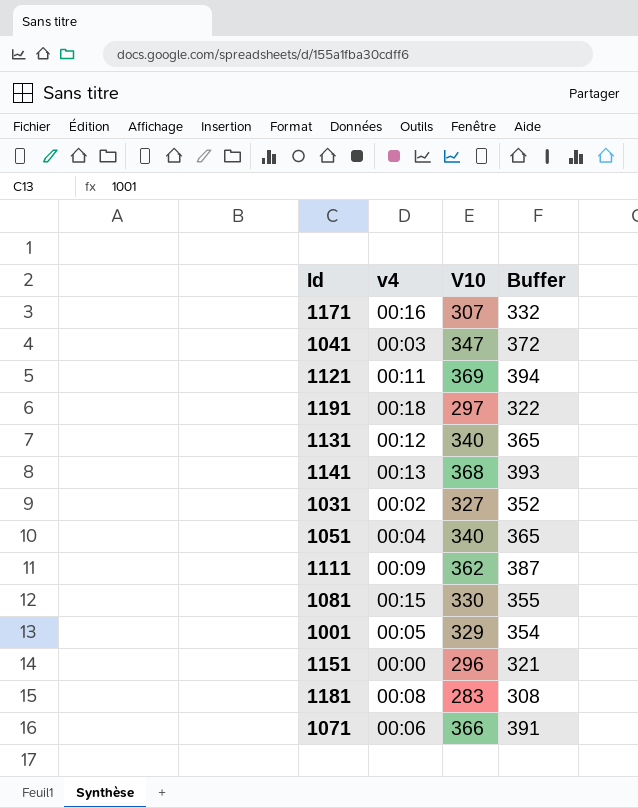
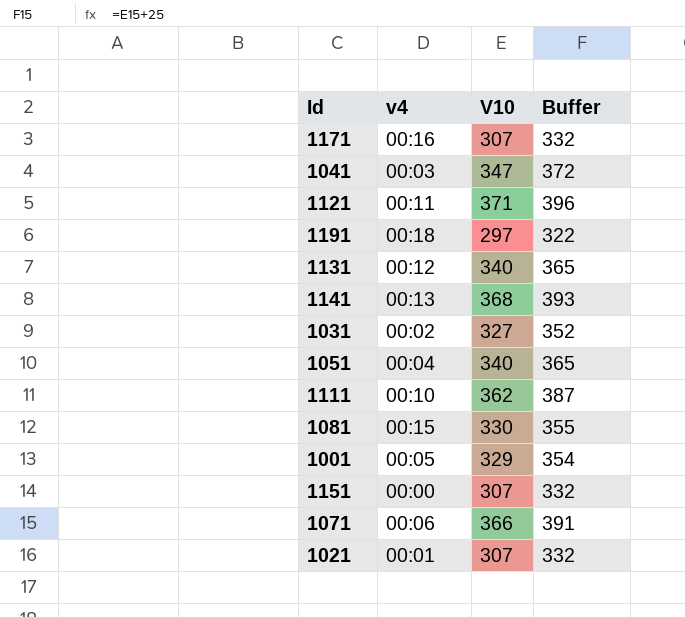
row 1181: 00:08 | 283 | 308 -> none
1121 | V10: 369 -> 371
1121 | Buffer: 394 -> 396
1111 | v4: 00:09 -> 00:10
1151 | V10: 296 -> 307
1151 | Buffer: 321 -> 332
row 1021: none -> 00:01 | 307 | 332

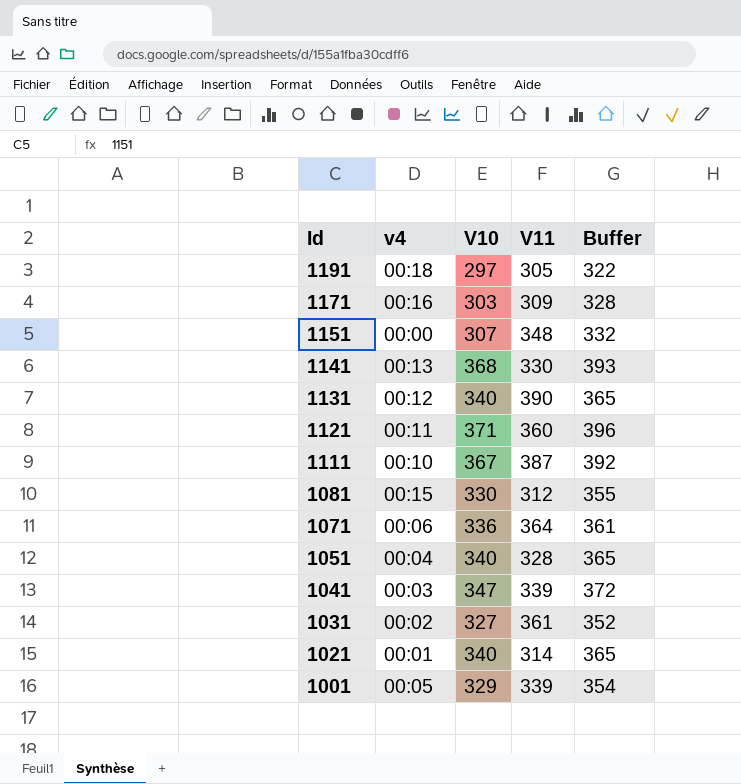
row order: none -> Id descending
column V11 | position: none -> 4
1171 | V10: 307 -> 303
1171 | Buffer: 332 -> 328
1111 | V10: 362 -> 367
1111 | Buffer: 387 -> 392
1071 | V10: 366 -> 336
1071 | Buffer: 391 -> 361
1021 | V10: 307 -> 340
1021 | Buffer: 332 -> 365

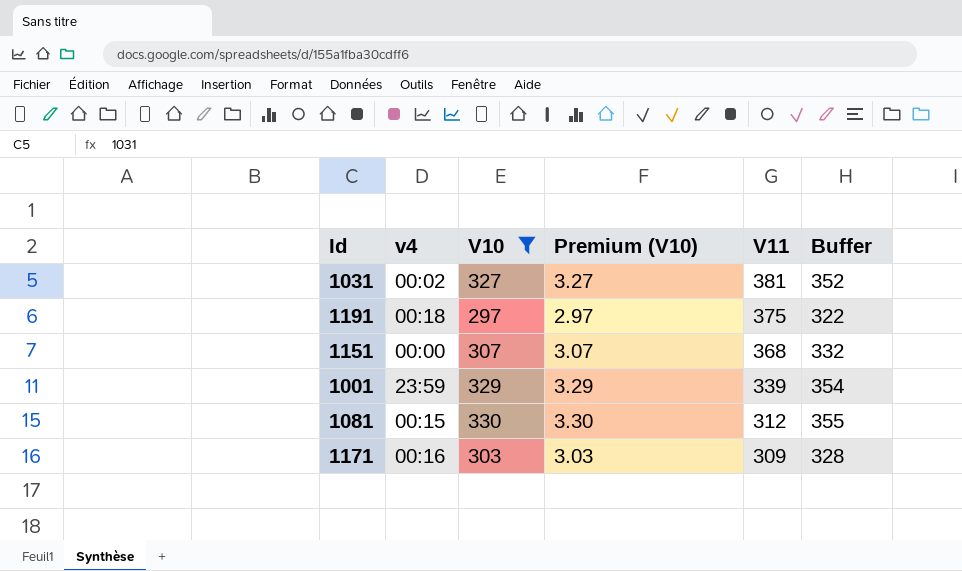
filter: none -> V10 <= 330
row order: Id descending -> V11 descending
column Premium (V10) | formula: none -> [V10] * 0.01
1031 | V11: 361 -> 381
1191 | V11: 305 -> 375
1151 | V11: 348 -> 368
1001 | v4: 00:05 -> 23:59

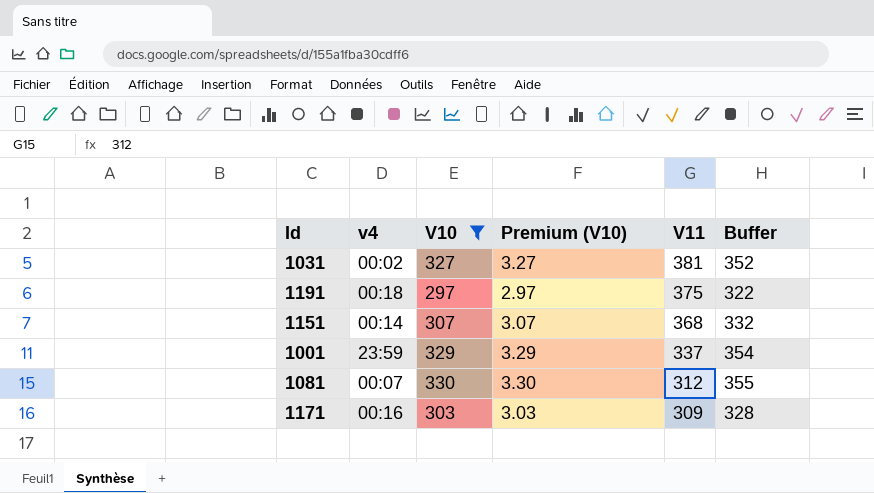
1151 | v4: 00:00 -> 00:14
1001 | V11: 339 -> 337
1081 | v4: 00:15 -> 00:07

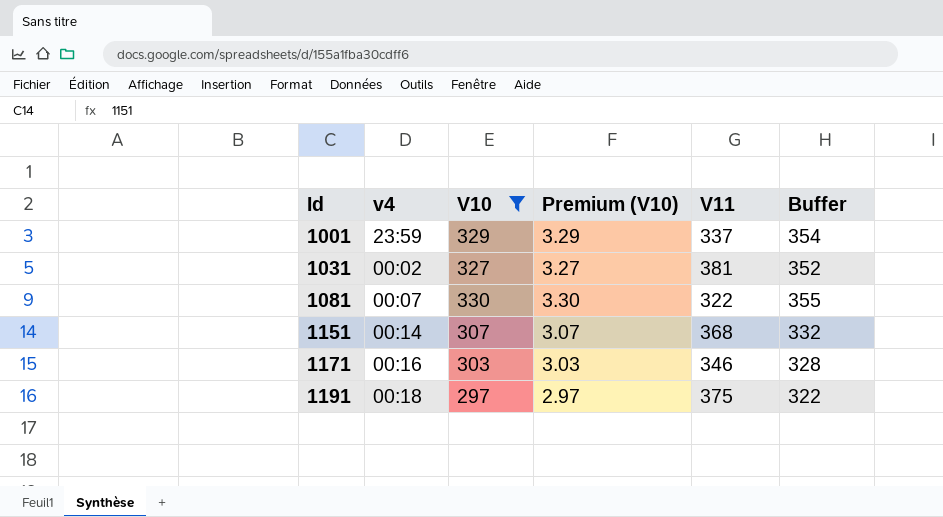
row order: V11 descending -> Id ascending
1081 | V11: 312 -> 322
1171 | V11: 309 -> 346

